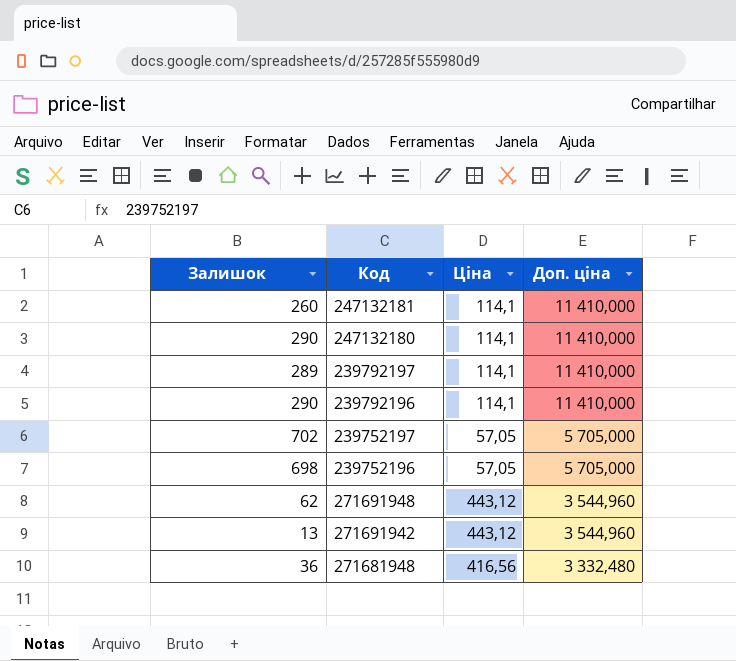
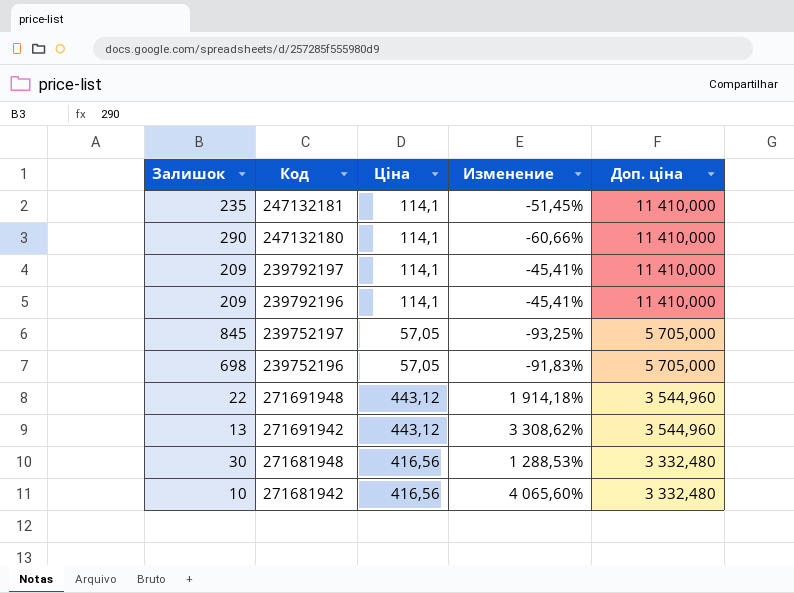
column Изменение | formula: none -> ([Ціна] - [Залишок]) / [Залишок]
247132181 | Залишок: 260 -> 235
239792197 | Залишок: 289 -> 209
239792196 | Залишок: 290 -> 209
239752197 | Залишок: 702 -> 845
271691948 | Залишок: 62 -> 22
271681948 | Залишок: 36 -> 30
row 271681942: none -> 10 | 416,56 | 4 065,60% | 3 332,480

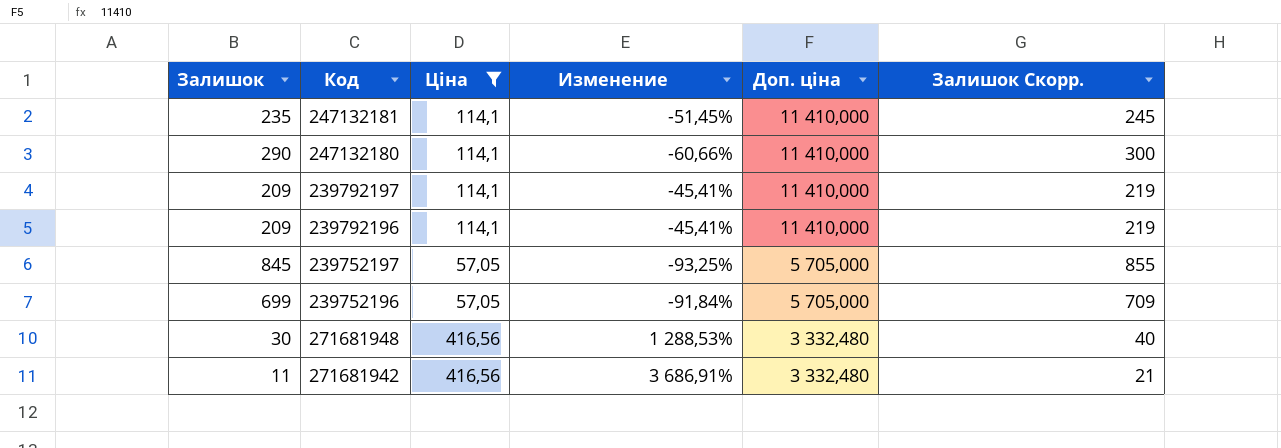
filter: none -> Ціна != 443,12
column Залишок Скорр. | formula: none -> [Залишок] + 10
239752196 | Залишок: 698 -> 699
239752196 | Изменение: -91,83% -> -91,84%
271681942 | Залишок: 10 -> 11
271681942 | Изменение: 4 065,60% -> 3 686,91%

